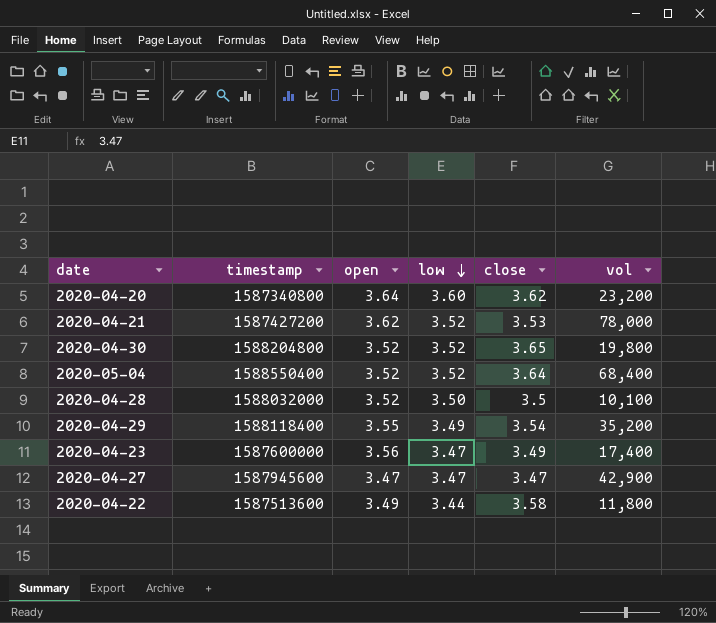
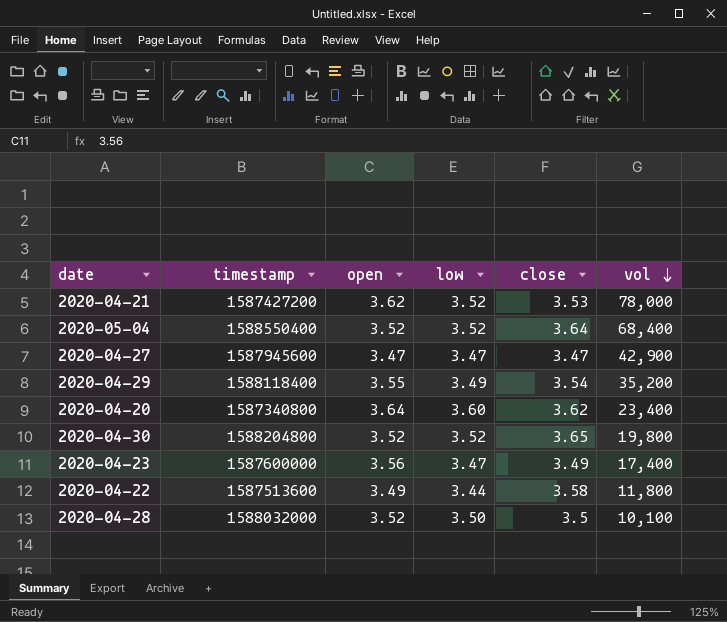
row order: low descending -> vol descending
2020-04-20 | vol: 23,200 -> 23,400

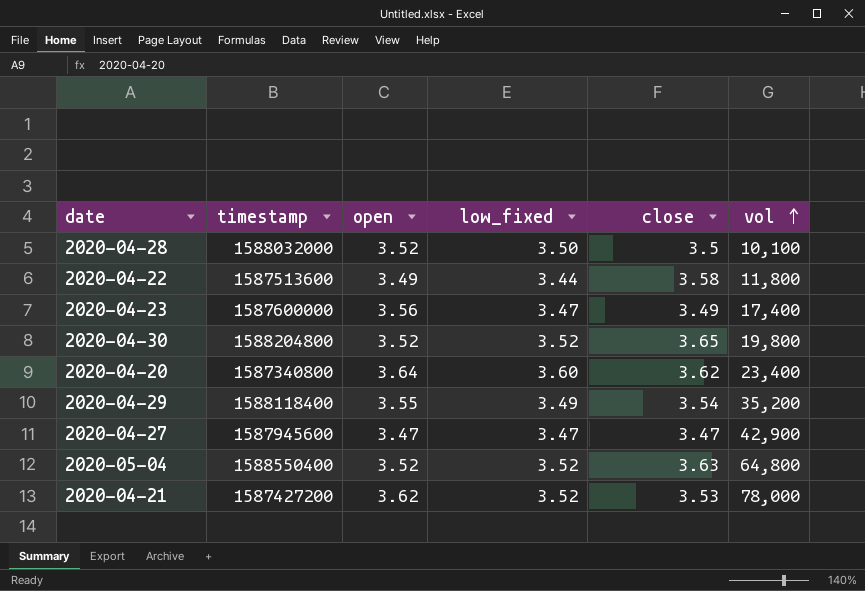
row order: vol descending -> vol ascending
column name: low -> low_fixed
2020-05-04 | close: 3.64 -> 3.63
2020-05-04 | vol: 68,400 -> 64,800

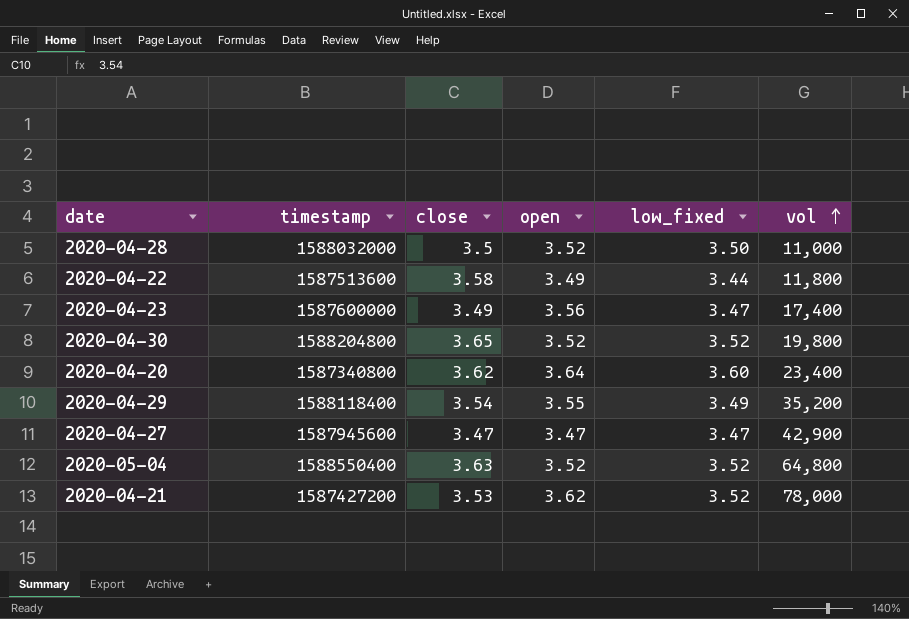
column close | position: 5 -> 3
2020-04-28 | vol: 10,100 -> 11,000

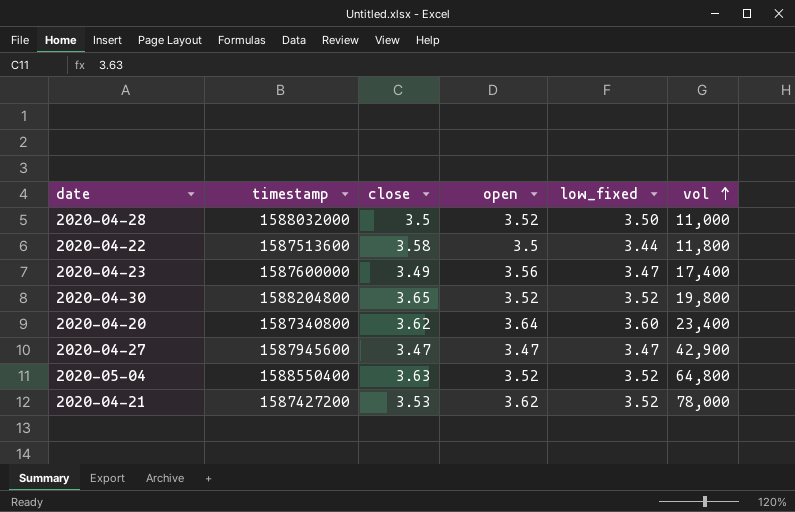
row 2020-04-29: 1588118400 | 3.54 | 3.55 | 3.49 | 35,200 -> none
2020-04-22 | open: 3.49 -> 3.5

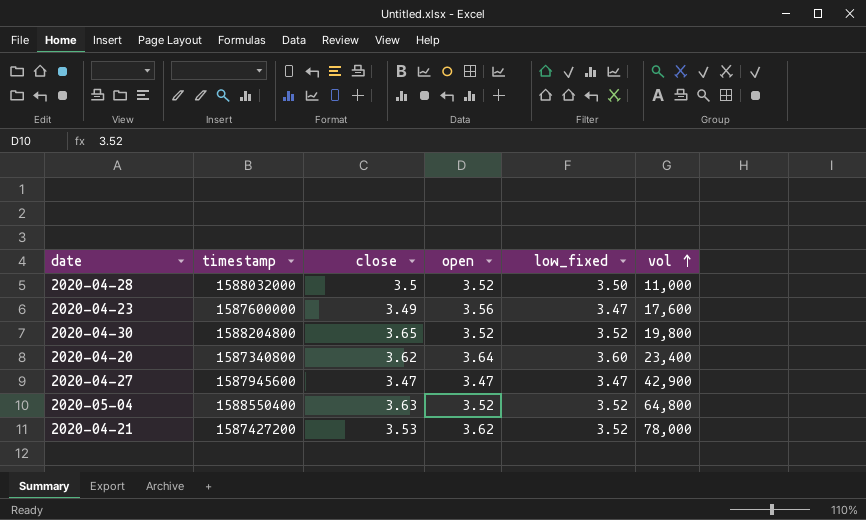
row 2020-04-22: 1587513600 | 3.58 | 3.5 | 3.44 | 11,800 -> none
2020-04-23 | vol: 17,400 -> 17,600

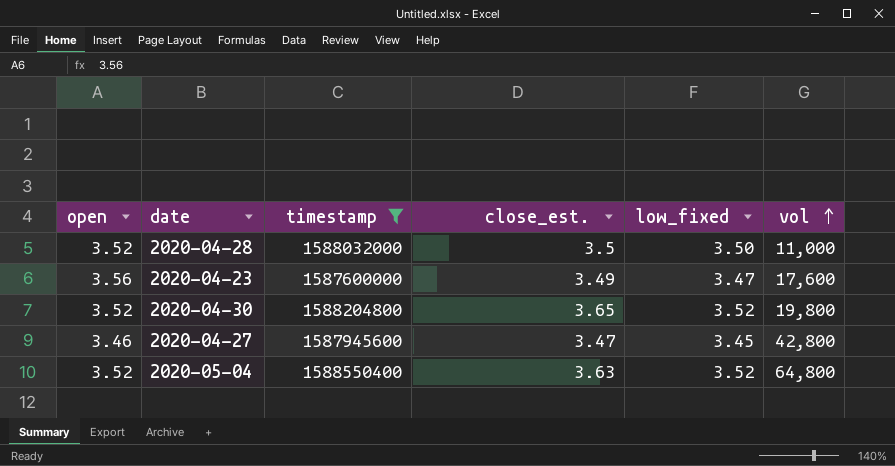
filter: none -> timestamp >= 1587600000
column open | position: 4 -> 1
column name: close -> close_est.
2020-04-27 | open: 3.47 -> 3.46
2020-04-27 | low_fixed: 3.47 -> 3.45
2020-04-27 | vol: 42,900 -> 42,800

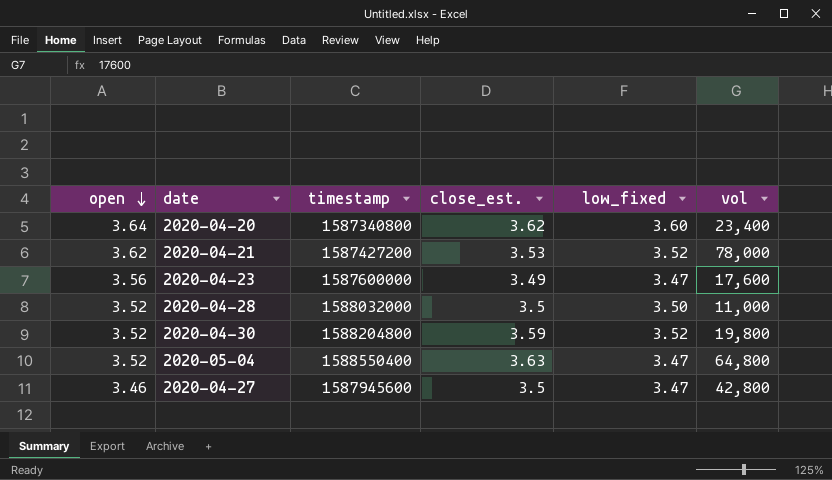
filter: timestamp >= 1587600000 -> none
row order: vol ascending -> open descending
2020-04-30 | close_est.: 3.65 -> 3.59
2020-05-04 | low_fixed: 3.52 -> 3.47
2020-04-27 | close_est.: 3.47 -> 3.5
2020-04-27 | low_fixed: 3.45 -> 3.47

